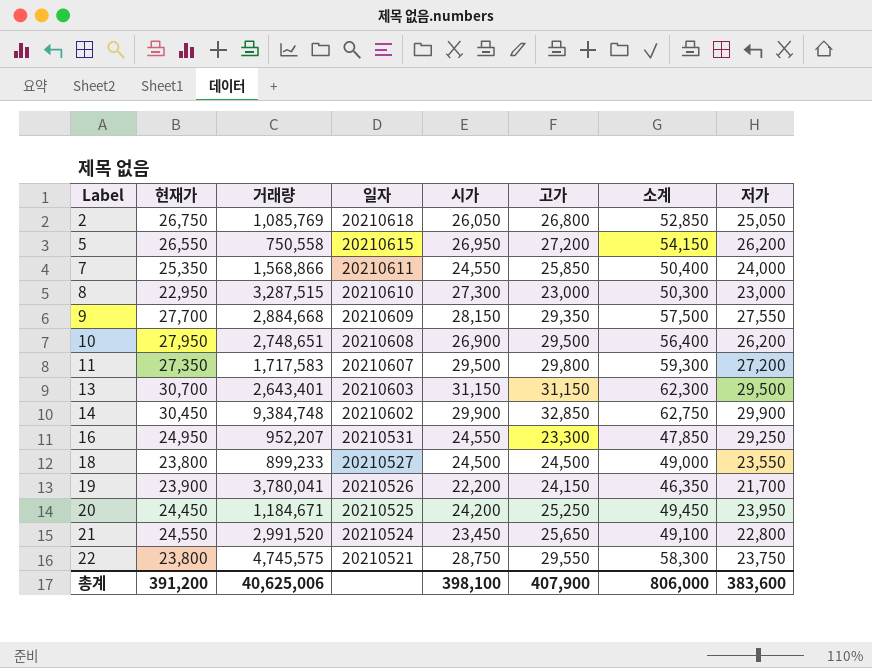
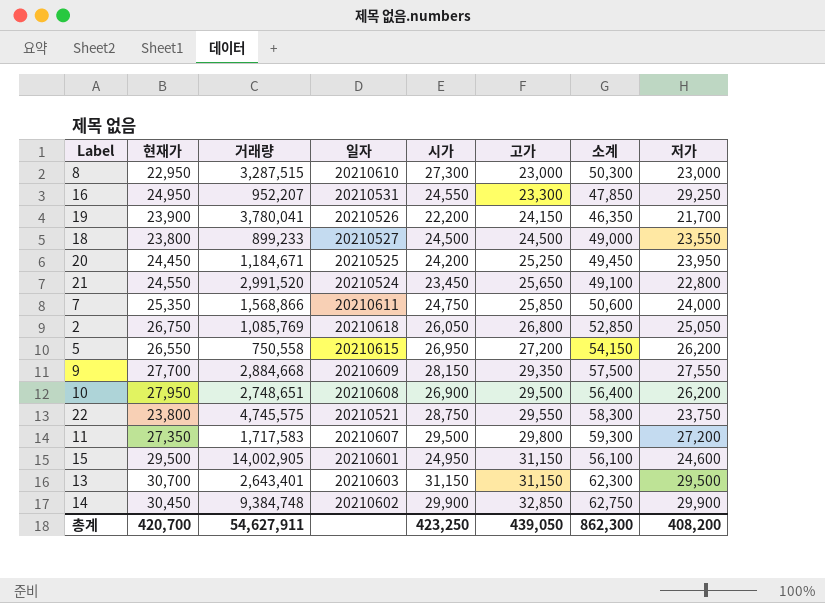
row order: Label ascending -> 고가 ascending
7 | 시가: 24,550 -> 24,750
7 | 소계: 50,400 -> 50,600
row 15: none -> 29,500 | 14,002,905 | 20210601 | 24,950 | 31,150 | 56,100 | 24,600
총계 | 현재가: 391,200 -> 420,700
총계 | 거래량: 40,625,006 -> 54,627,911
총계 | 시가: 398,100 -> 423,250
총계 | 고가: 407,900 -> 439,050
총계 | 소계: 806,000 -> 862,300
총계 | 저가: 383,600 -> 408,200

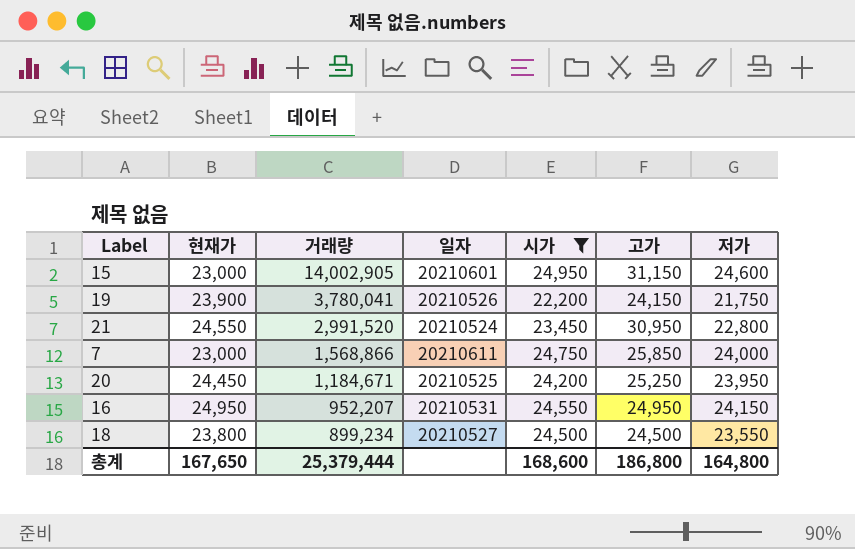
filter: none -> 시가 <= 24,950
row order: 고가 ascending -> 거래량 descending
column 소계 | formula: [시가] + [고가] -> none
15 | 현재가: 29,500 -> 23,000
19 | 저가: 21,700 -> 21,750
21 | 고가: 25,650 -> 30,950
7 | 현재가: 25,350 -> 23,000
16 | 고가: 23,300 -> 24,950
16 | 저가: 29,250 -> 24,150
18 | 거래량: 899,233 -> 899,234
총계 | 현재가: 420,700 -> 167,650
총계 | 거래량: 54,627,911 -> 25,379,444
총계 | 시가: 423,250 -> 168,600
총계 | 고가: 439,050 -> 186,800
총계 | 저가: 408,200 -> 164,800

